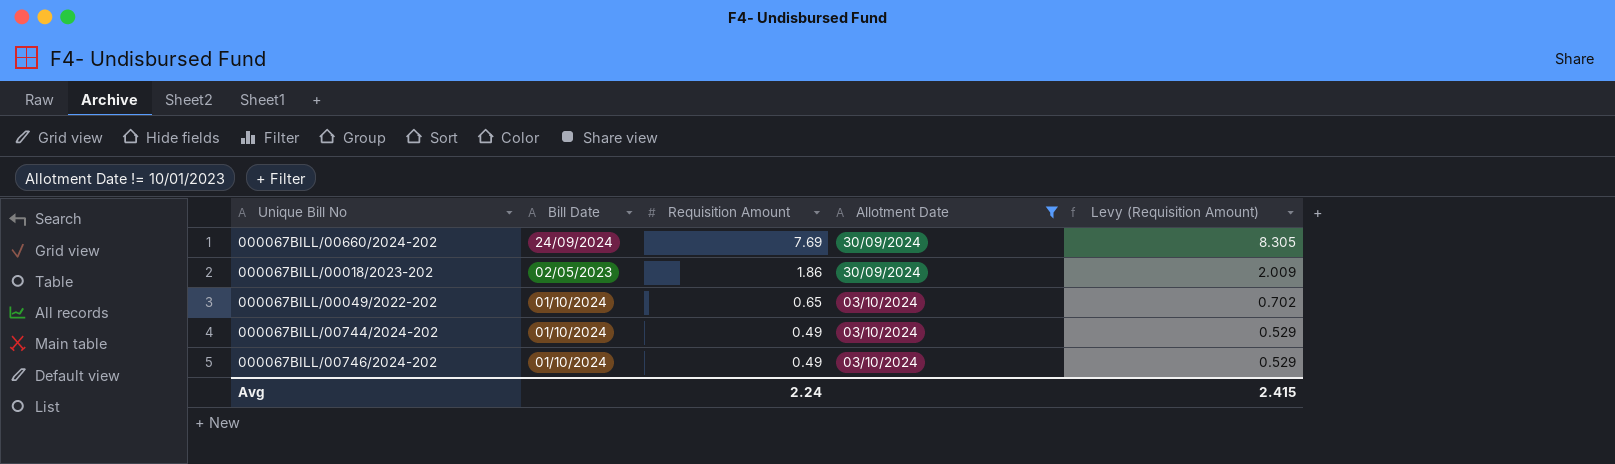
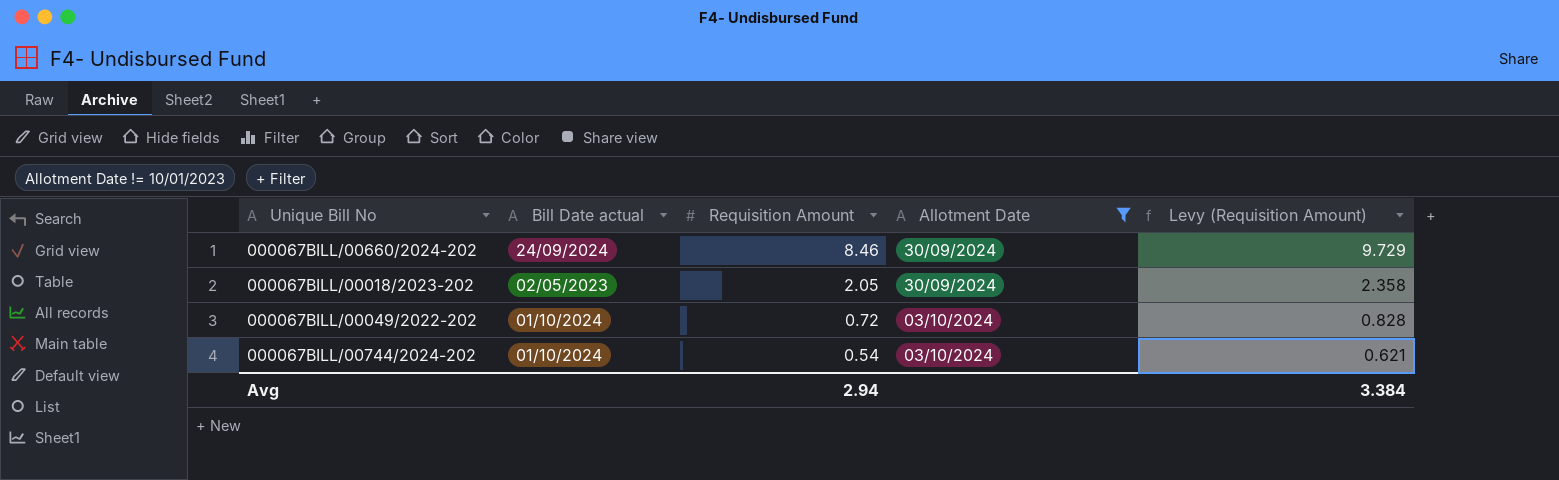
column name: Bill Date -> Bill Date actual
column Levy (Requisition Amount) | formula: [Requisition Amount] * 1.08 -> [Requisition Amount] * 1.15
row 000067BILL/00746/2024-202: 01/10/2024 | 0.49 | 03/10/2024 | 0.529 -> none
000067BILL/00660/2024-202 | Requisition Amount: 7.69 -> 8.46
000067BILL/00018/2023-202 | Requisition Amount: 1.86 -> 2.05
000067BILL/00049/2022-202 | Requisition Amount: 0.65 -> 0.72
000067BILL/00744/2024-202 | Requisition Amount: 0.49 -> 0.54
Avg | Requisition Amount: 2.24 -> 2.94
Avg | Levy (Requisition Amount): 2.415 -> 3.384

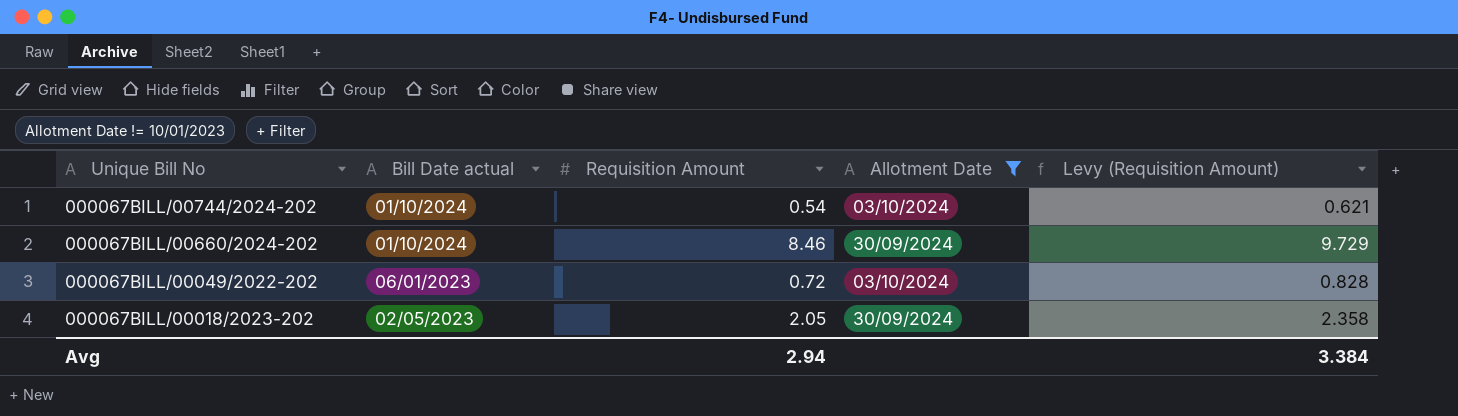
row order: Requisition Amount descending -> Unique Bill No descending
000067BILL/00660/2024-202 | Bill Date actual: 24/09/2024 -> 01/10/2024
000067BILL/00049/2022-202 | Bill Date actual: 01/10/2024 -> 06/01/2023

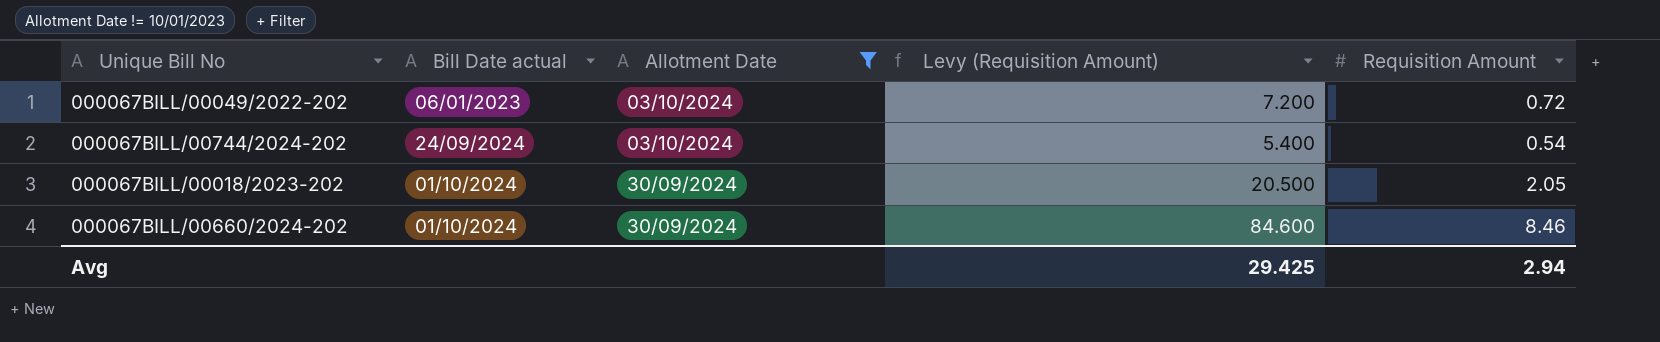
row order: Unique Bill No descending -> Bill Date actual ascending
column Levy (Requisition Amount) | formula: [Requisition Amount] * 1.15 -> [Requisition Amount] * 10
column Requisition Amount | position: 3 -> 5
000067BILL/00744/2024-202 | Bill Date actual: 01/10/2024 -> 24/09/2024
000067BILL/00018/2023-202 | Bill Date actual: 02/05/2023 -> 01/10/2024
Avg | Levy (Requisition Amount): 3.384 -> 29.425

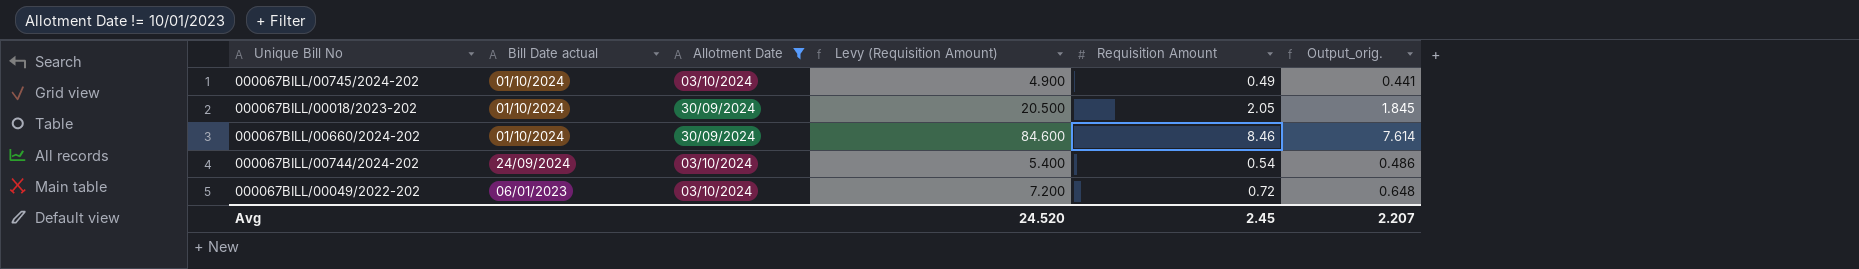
row order: Bill Date actual ascending -> Bill Date actual descending
column Output_orig. | formula: none -> [Requisition Amount] * 0.9
row 000067BILL/00745/2024-202: none -> 01/10/2024 | 03/10/2024 | 4.900 | 0.49 | 0.441
Avg | Levy (Requisition Amount): 29.425 -> 24.520
Avg | Requisition Amount: 2.94 -> 2.45

